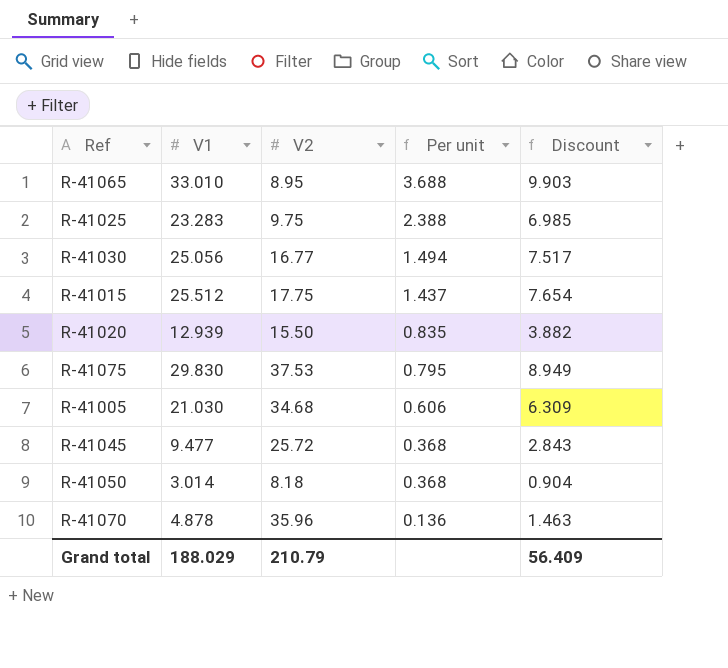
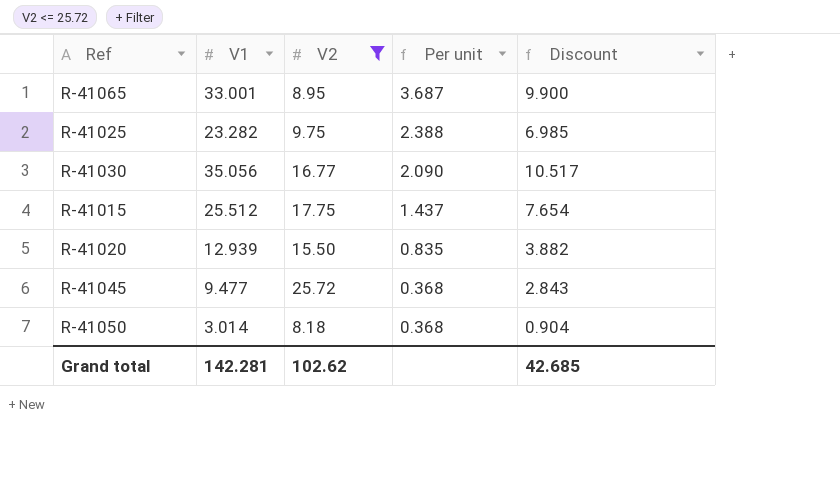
filter: none -> V2 <= 25.72
R-41065 | V1: 33.010 -> 33.001
R-41065 | Per unit: 3.688 -> 3.687
R-41065 | Discount: 9.903 -> 9.900
R-41025 | V1: 23.283 -> 23.282
R-41030 | V1: 25.056 -> 35.056
R-41030 | Per unit: 1.494 -> 2.090
R-41030 | Discount: 7.517 -> 10.517
Grand total | V1: 188.029 -> 142.281
Grand total | V2: 210.79 -> 102.62
Grand total | Discount: 56.409 -> 42.685

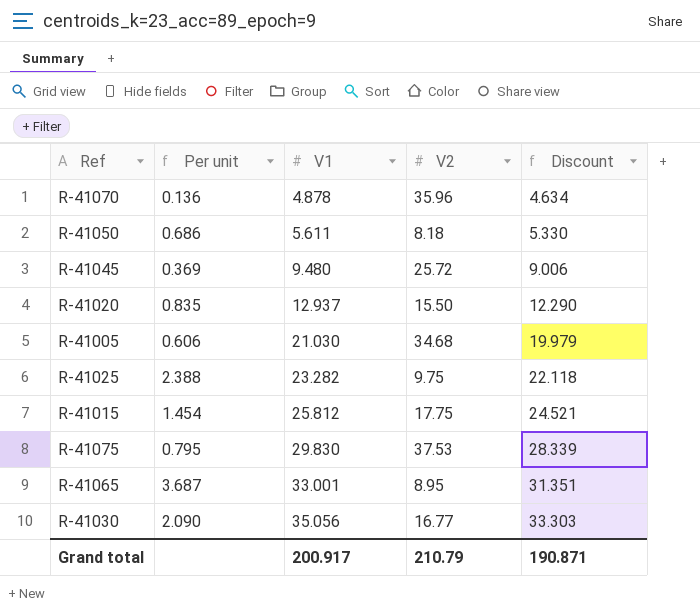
filter: V2 <= 25.72 -> none
row order: Per unit descending -> V1 ascending
column Per unit | position: 4 -> 2
column Discount | formula: [V1] * 0.3 -> [V1] * 0.95
R-41050 | Per unit: 0.368 -> 0.686
R-41050 | V1: 3.014 -> 5.611
R-41045 | Per unit: 0.368 -> 0.369
R-41045 | V1: 9.477 -> 9.480
R-41020 | V1: 12.939 -> 12.937
R-41015 | Per unit: 1.437 -> 1.454
R-41015 | V1: 25.512 -> 25.812
Grand total | V1: 142.281 -> 200.917
Grand total | V2: 102.62 -> 210.79
Grand total | Discount: 42.685 -> 190.871

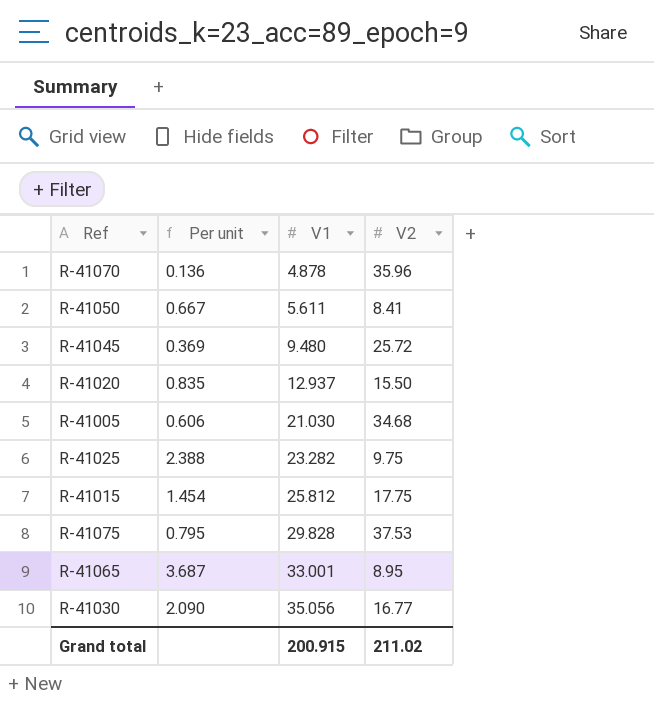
column Discount | formula: [V1] * 0.95 -> none
R-41050 | Per unit: 0.686 -> 0.667
R-41050 | V2: 8.18 -> 8.41
R-41075 | V1: 29.830 -> 29.828
Grand total | V1: 200.917 -> 200.915
Grand total | V2: 210.79 -> 211.02

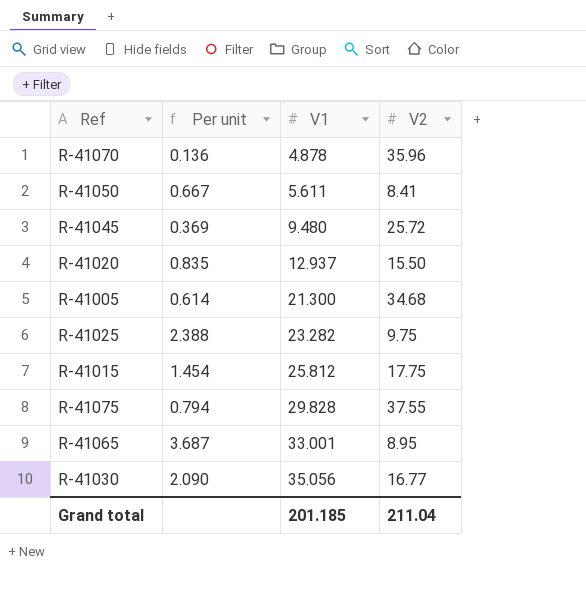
R-41005 | Per unit: 0.606 -> 0.614
R-41005 | V1: 21.030 -> 21.300
R-41075 | Per unit: 0.795 -> 0.794
R-41075 | V2: 37.53 -> 37.55
Grand total | V1: 200.915 -> 201.185
Grand total | V2: 211.02 -> 211.04

